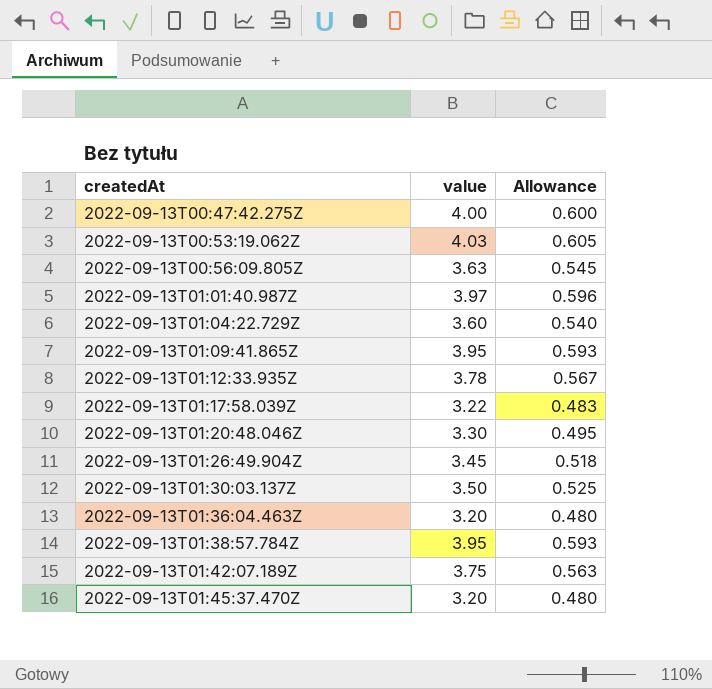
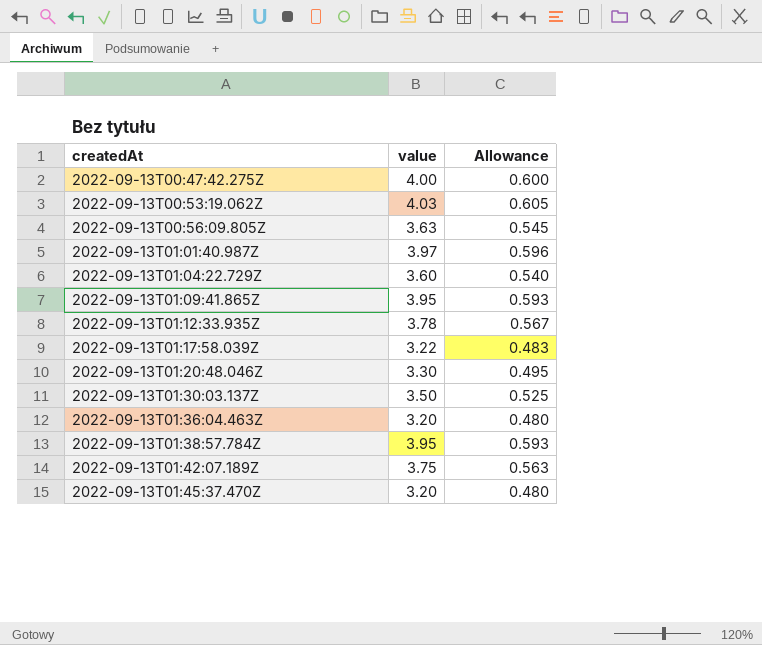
row 2022-09-13T01:26:49.904Z: 3.45 | 0.518 -> none

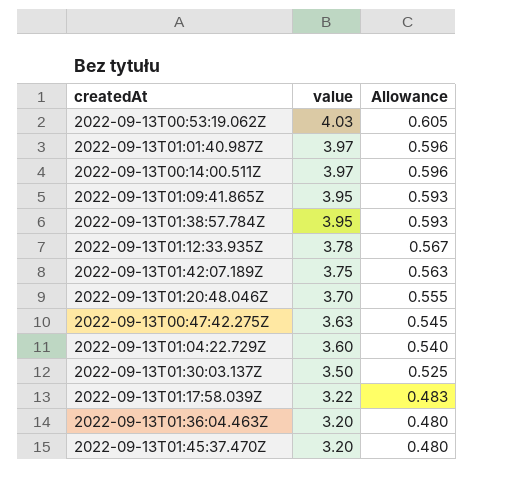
row order: createdAt ascending -> value descending
row 2022-09-13T00:56:09.805Z: 3.63 | 0.545 -> none
row 2022-09-13T00:14:00.511Z: none -> 3.97 | 0.596
2022-09-13T01:20:48.046Z | value: 3.30 -> 3.70
2022-09-13T01:20:48.046Z | Allowance: 0.495 -> 0.555
2022-09-13T00:47:42.275Z | value: 4.00 -> 3.63
2022-09-13T00:47:42.275Z | Allowance: 0.600 -> 0.545

